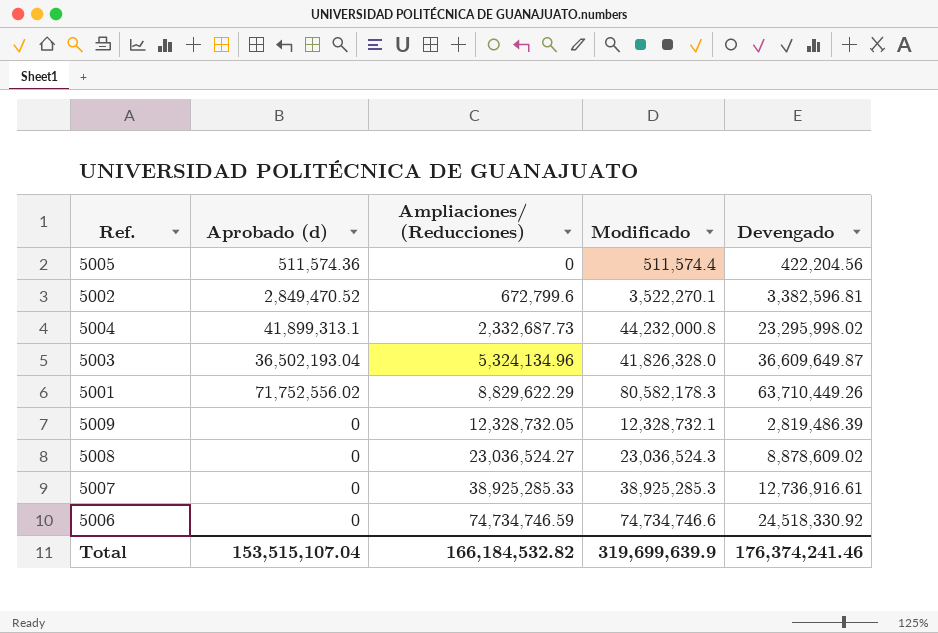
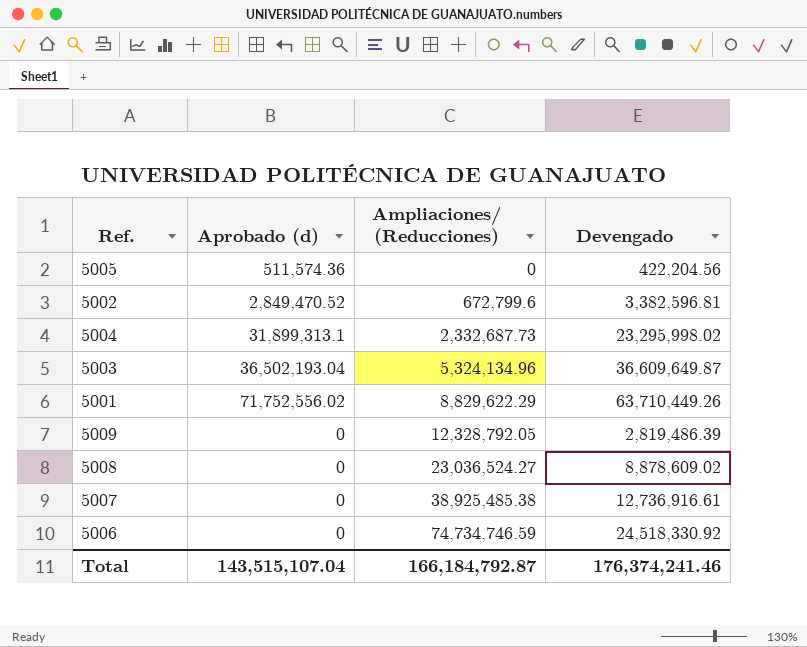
column Modificado | formula: [Aprobado (d)] + [Ampliaciones/ (Reducciones)] -> none
5004 | Aprobado (d): 41,899,313.1 -> 31,899,313.1
5009 | Ampliaciones/ (Reducciones): 12,328,732.05 -> 12,328,792.05
5007 | Ampliaciones/ (Reducciones): 38,925,285.33 -> 38,925,485.38
Total | Aprobado (d): 153,515,107.04 -> 143,515,107.04
Total | Ampliaciones/ (Reducciones): 166,184,532.82 -> 166,184,792.87

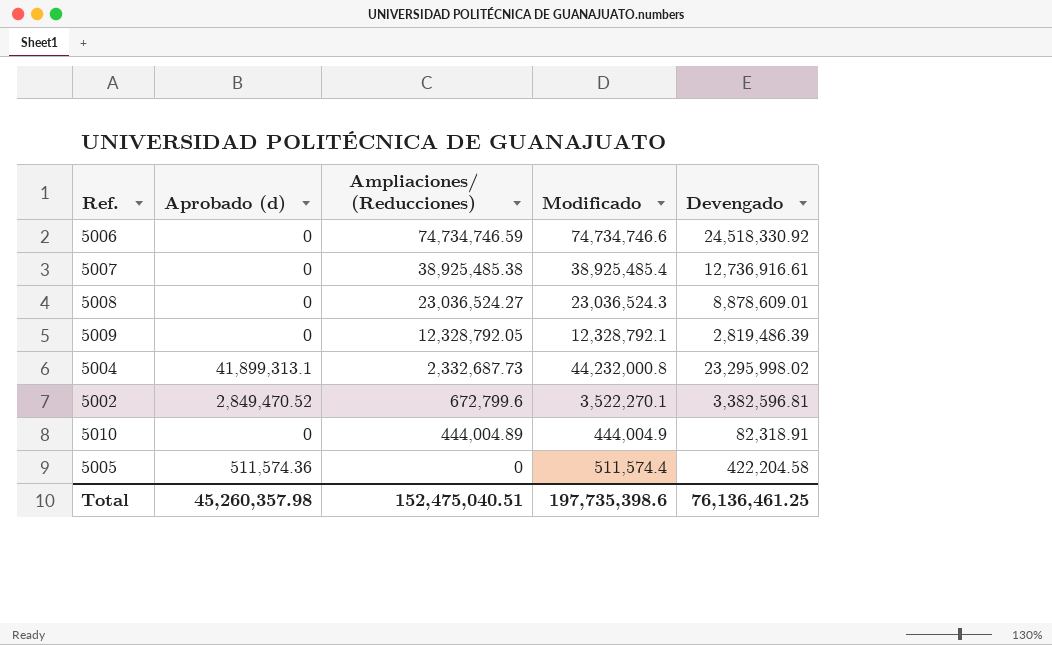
row order: Ampliaciones/ (Reducciones) ascending -> Ampliaciones/ (Reducciones) descending
column Modificado | formula: none -> [Aprobado (d)] + [Ampliaciones/ (Reducciones)]
row 5003: 36,502,193.04 | 5,324,134.96 | 36,609,649.87 -> none
row 5001: 71,752,556.02 | 8,829,622.29 | 63,710,449.26 -> none
5008 | Devengado: 8,878,609.02 -> 8,878,609.01
5004 | Aprobado (d): 31,899,313.1 -> 41,899,313.1
row 5010: none -> 0 | 444,004.89 | 444,004.9 | 82,318.91
5005 | Devengado: 422,204.56 -> 422,204.58
Total | Aprobado (d): 143,515,107.04 -> 45,260,357.98
Total | Ampliaciones/ (Reducciones): 166,184,792.87 -> 152,475,040.51
Total | Devengado: 176,374,241.46 -> 76,136,461.25

